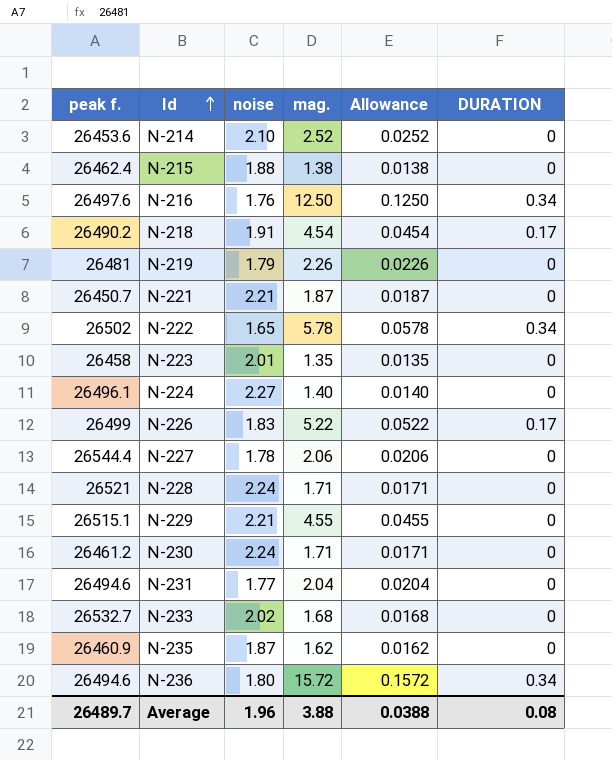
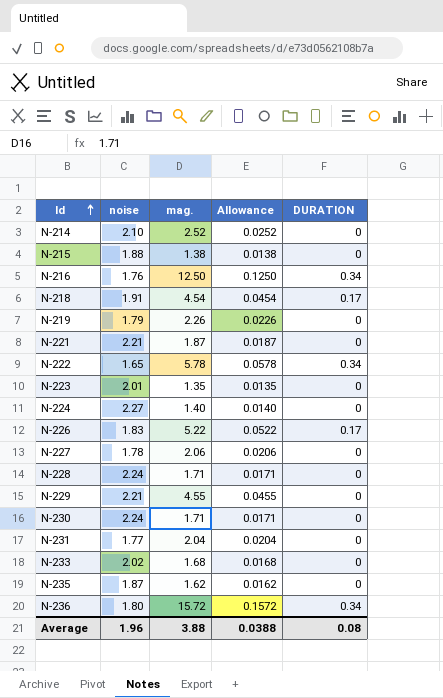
column peak f. | position: 1 -> none

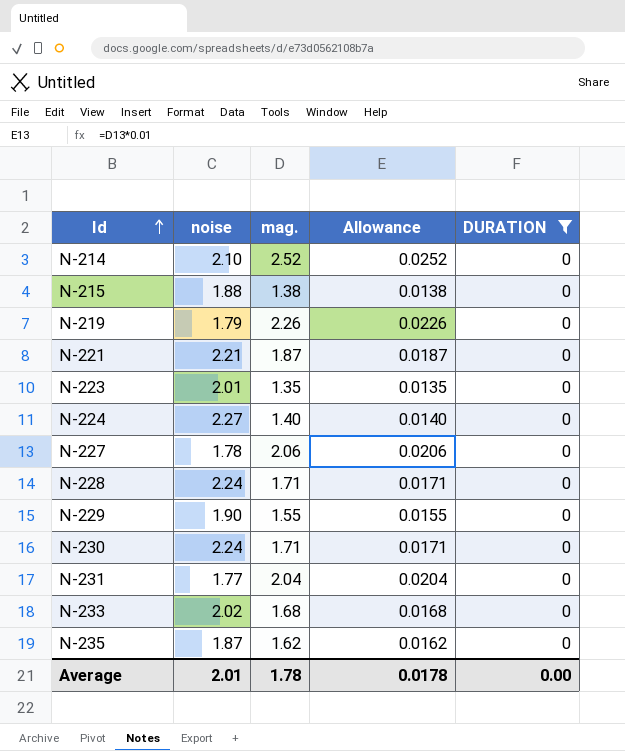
filter: none -> DURATION = 0
N-229 | noise: 2.21 -> 1.90
N-229 | mag.: 4.55 -> 1.55
N-229 | Allowance: 0.0455 -> 0.0155
Average | noise: 1.96 -> 2.01
Average | mag.: 3.88 -> 1.78
Average | Allowance: 0.0388 -> 0.0178
Average | DURATION: 0.08 -> 0.00

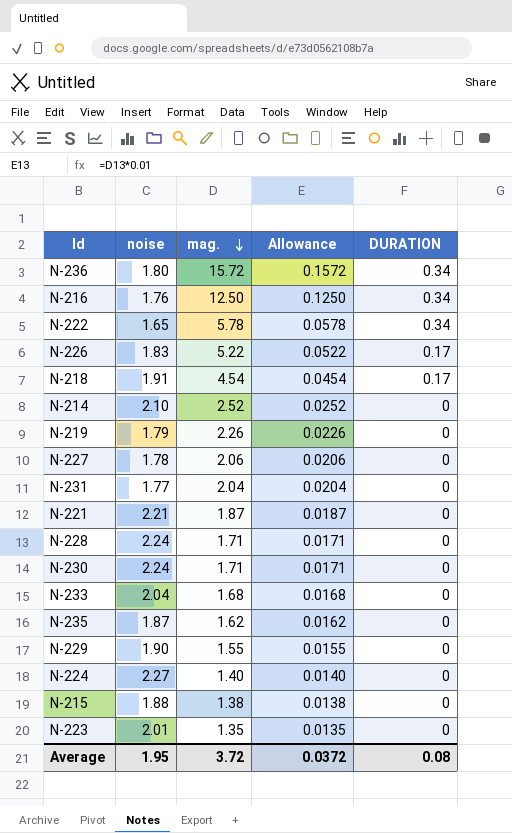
filter: DURATION = 0 -> none
row order: Id ascending -> mag. descending
N-233 | noise: 2.02 -> 2.04
Average | noise: 2.01 -> 1.95
Average | mag.: 1.78 -> 3.72
Average | Allowance: 0.0178 -> 0.0372
Average | DURATION: 0.00 -> 0.08

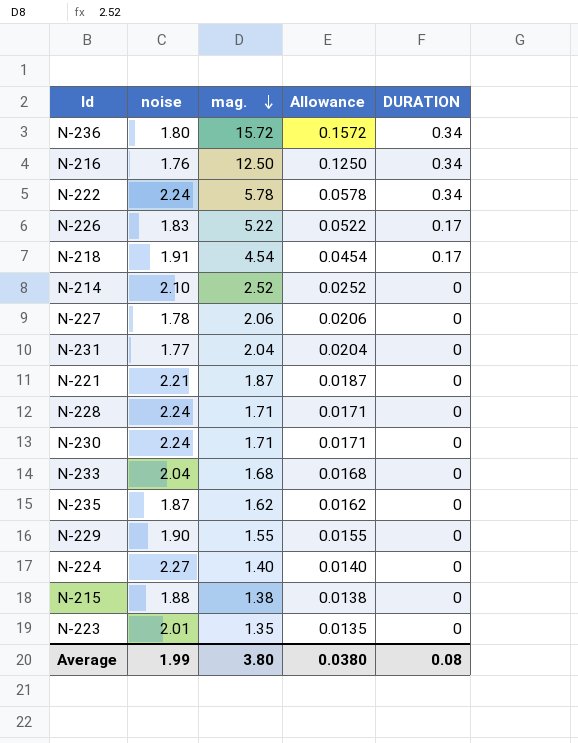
row N-219: 1.79 | 2.26 | 0.0226 | 0 -> none
N-222 | noise: 1.65 -> 2.24
Average | noise: 1.95 -> 1.99
Average | mag.: 3.72 -> 3.80
Average | Allowance: 0.0372 -> 0.0380

